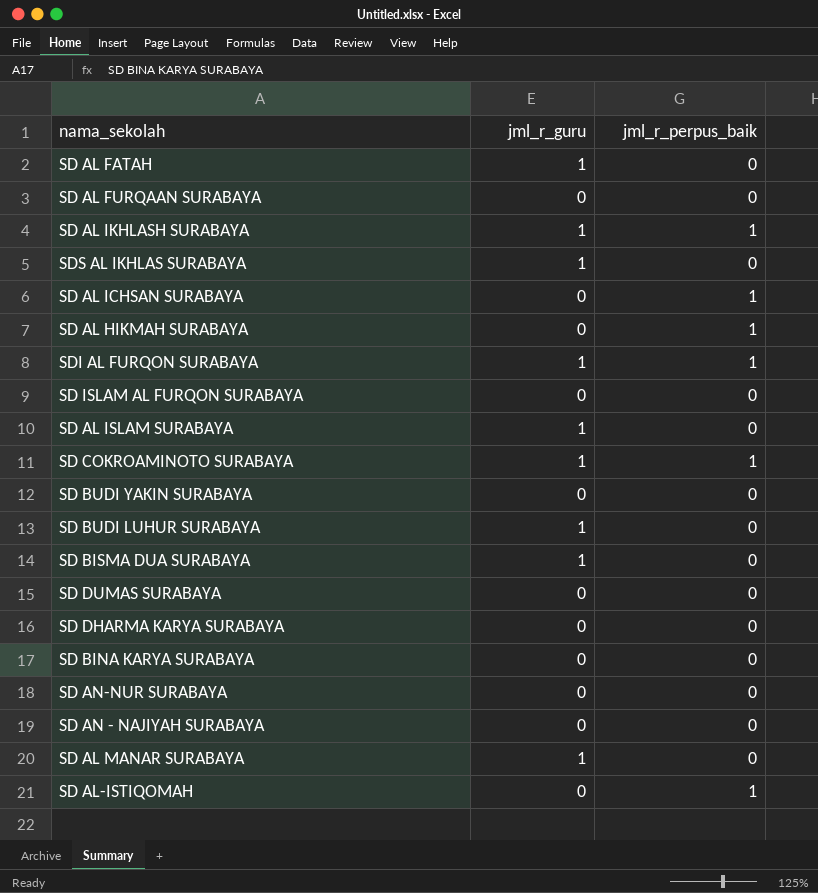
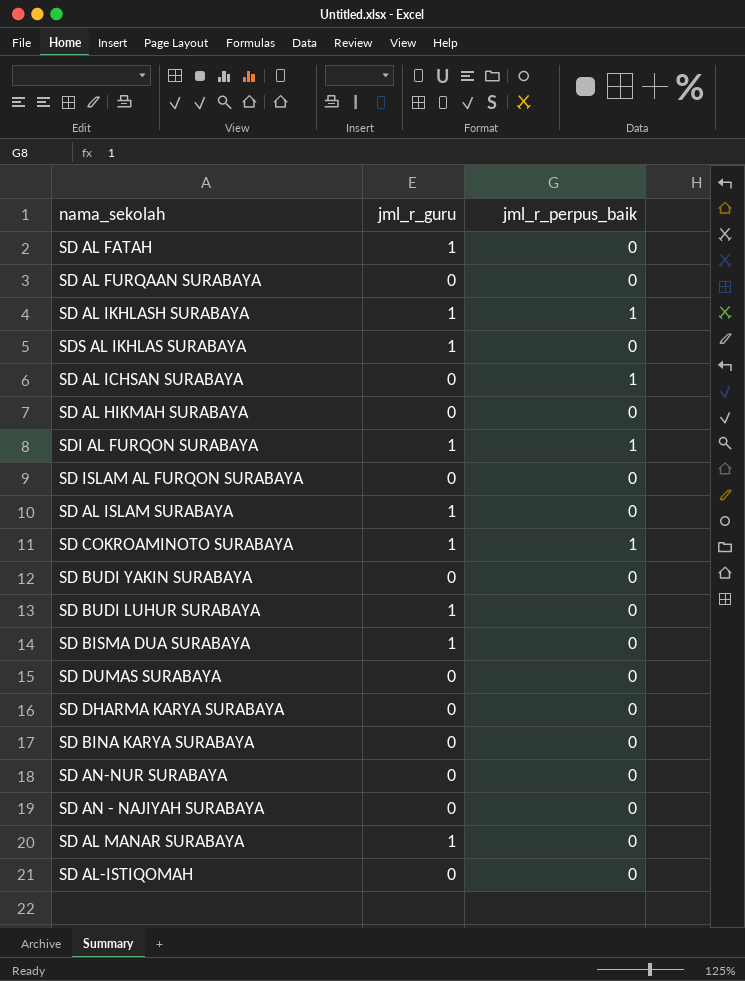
SD AL HIKMAH SURABAYA | jml_r_perpus_baik: 1 -> 0
SD AL-ISTIQOMAH | jml_r_perpus_baik: 1 -> 0

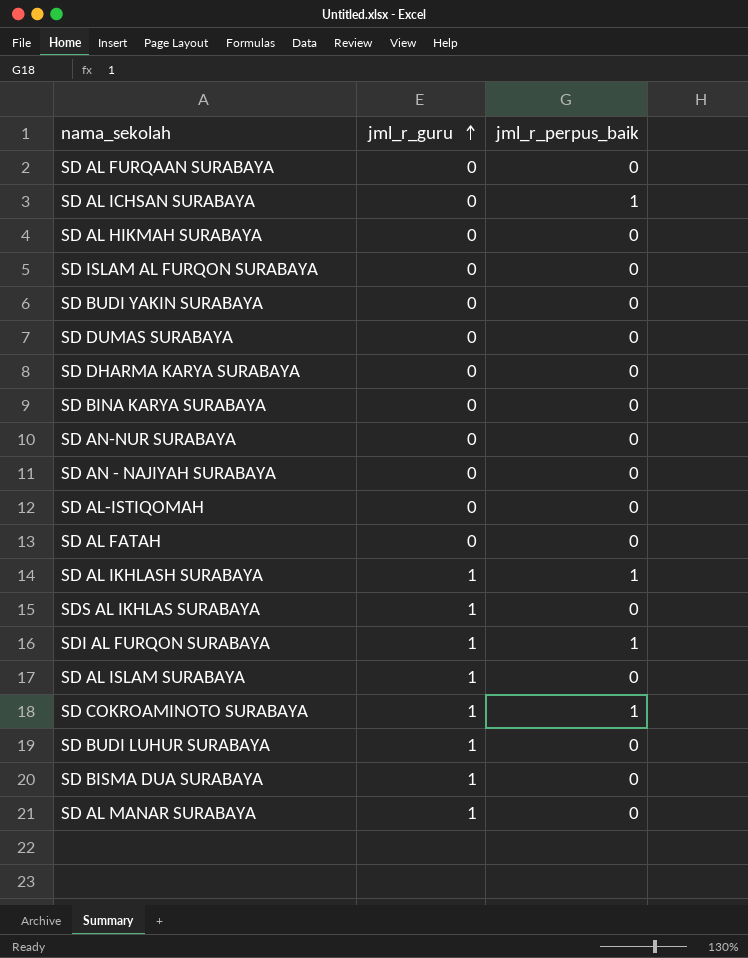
row order: none -> jml_r_guru ascending
SD AL FATAH | jml_r_guru: 1 -> 0

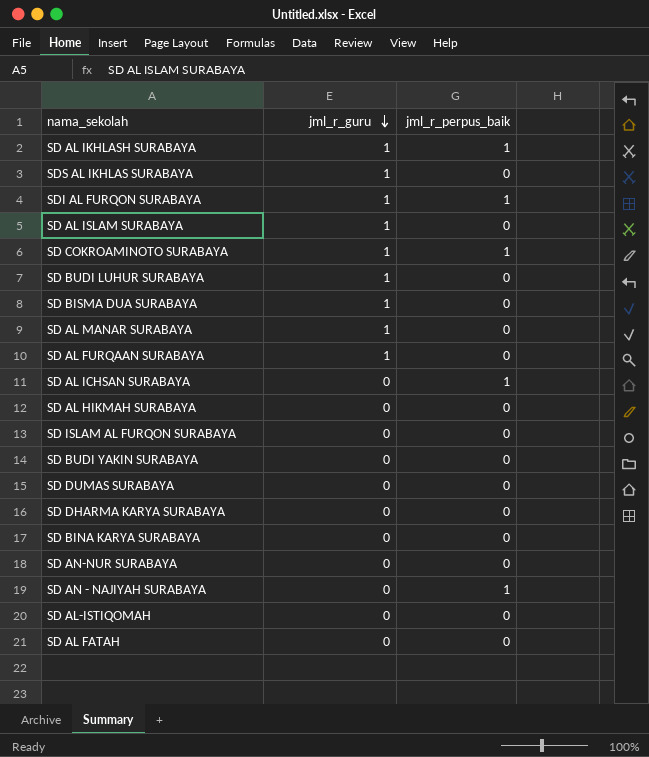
row order: jml_r_guru ascending -> jml_r_guru descending
SD AL FURQAAN SURABAYA | jml_r_guru: 0 -> 1
SD AN - NAJIYAH SURABAYA | jml_r_perpus_baik: 0 -> 1

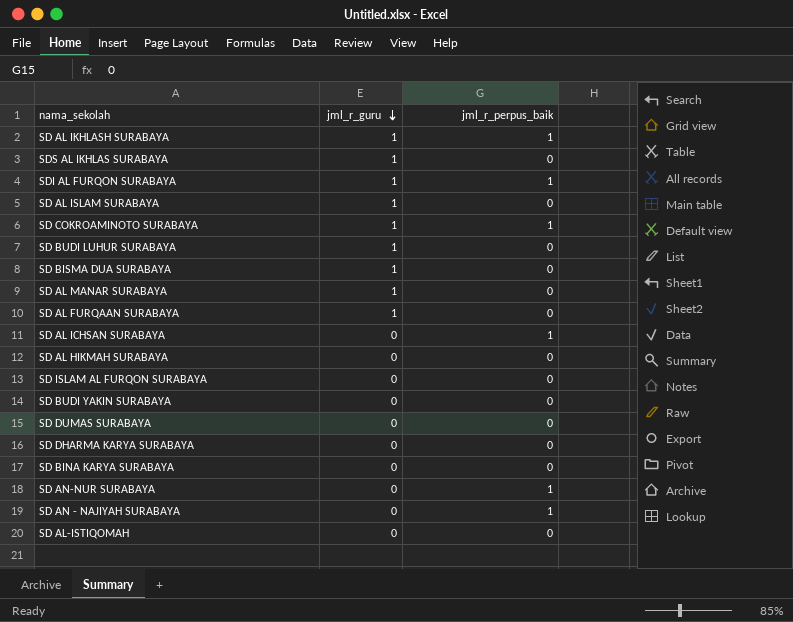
row SD AL FATAH: 0 | 0 -> none
SD AN-NUR SURABAYA | jml_r_perpus_baik: 0 -> 1

